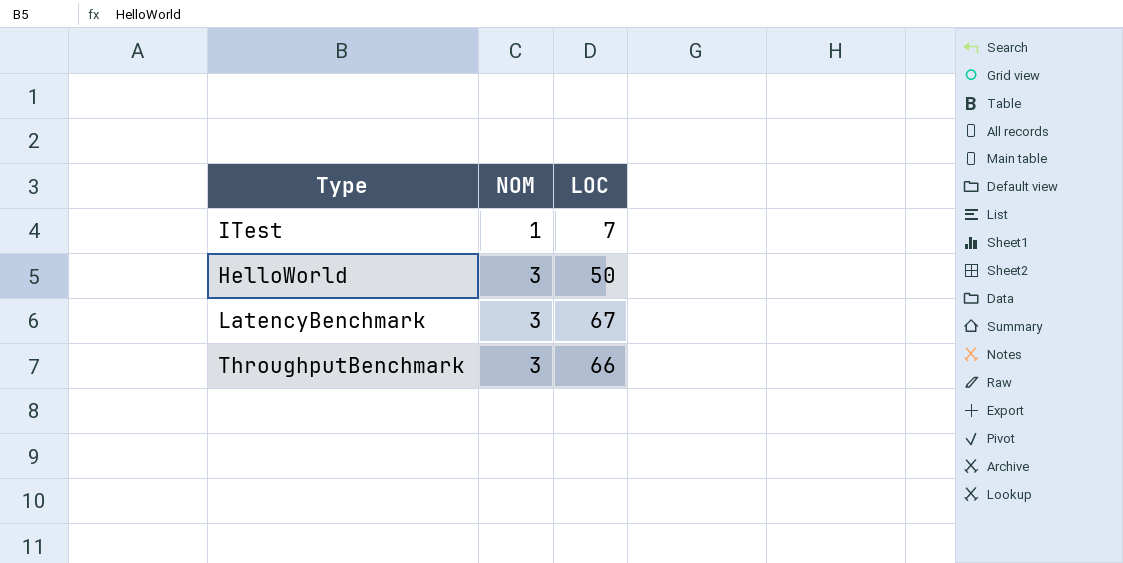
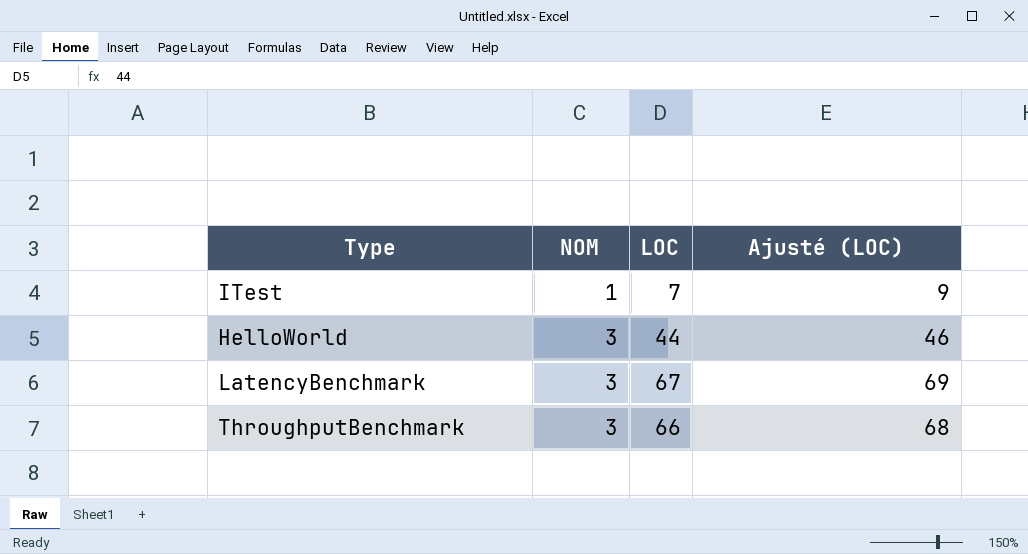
column Ajusté (LOC) | formula: none -> [LOC] + 2
HelloWorld | LOC: 50 -> 44

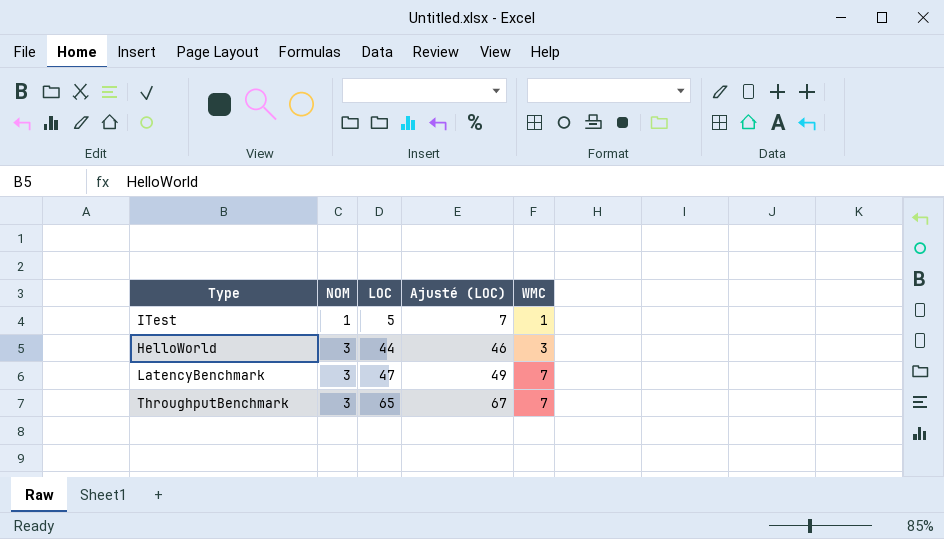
column WMC | position: none -> 5
ITest | LOC: 7 -> 5
ITest | Ajusté (LOC): 9 -> 7
LatencyBenchmark | LOC: 67 -> 47
LatencyBenchmark | Ajusté (LOC): 69 -> 49
ThroughputBenchmark | LOC: 66 -> 65
ThroughputBenchmark | Ajusté (LOC): 68 -> 67

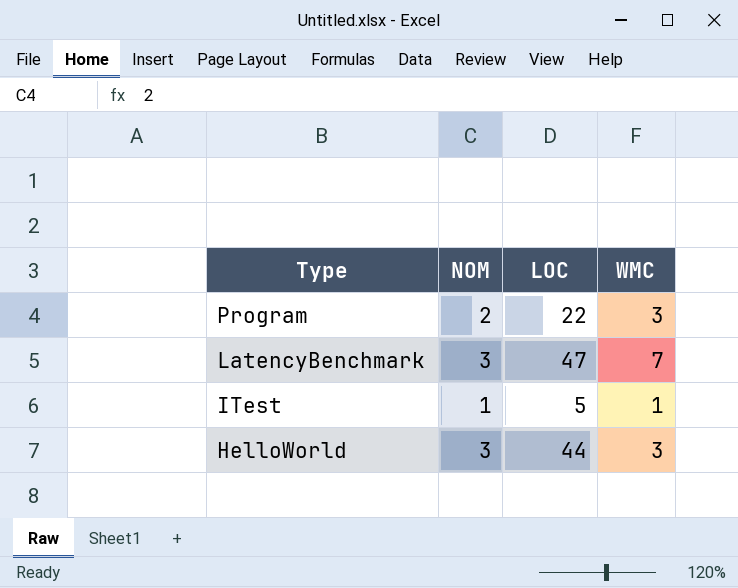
row order: NOM ascending -> Type descending
column Ajusté (LOC) | formula: [LOC] + 2 -> none
row ThroughputBenchmark: 3 | 65 | 67 | 7 -> none
row Program: none -> 2 | 22 | 3

